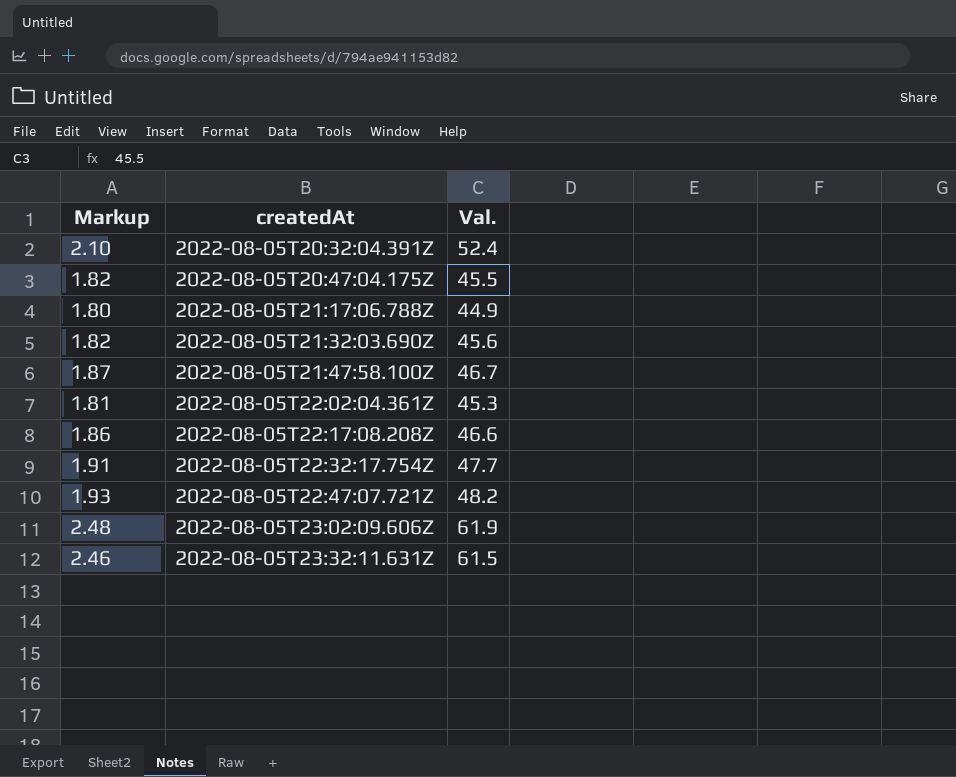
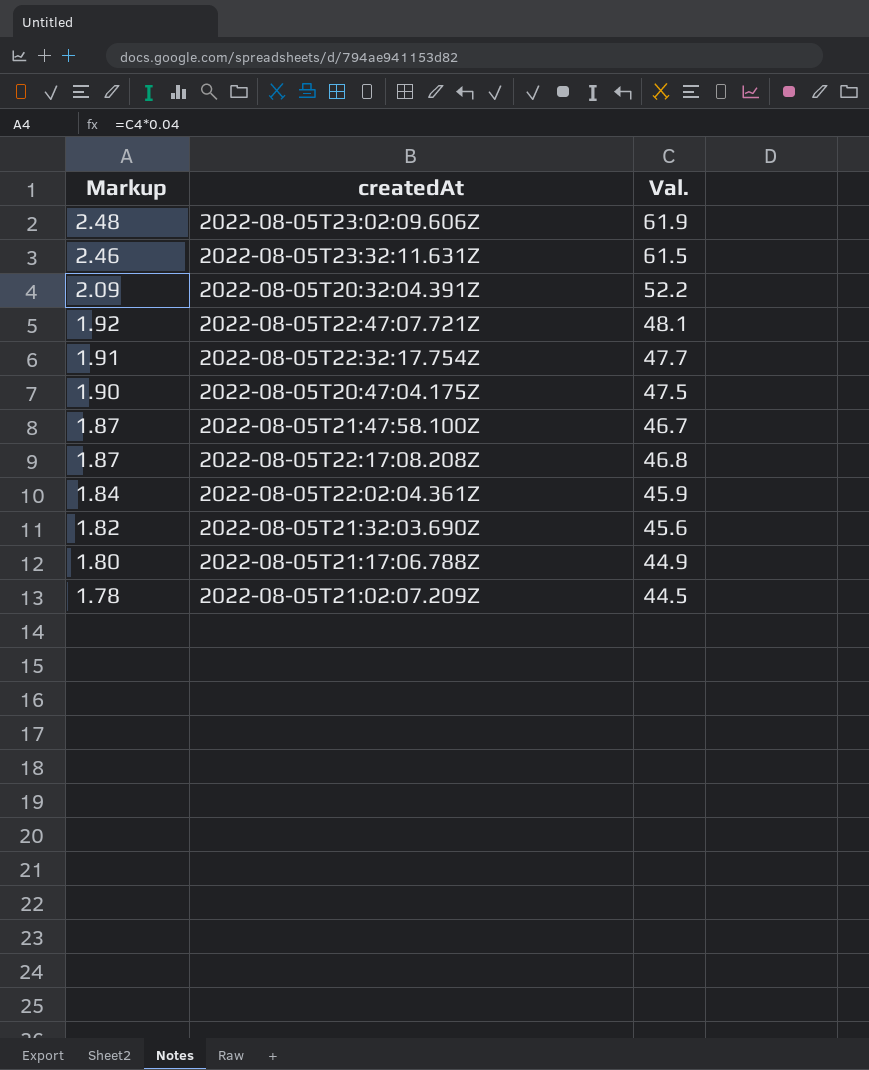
row order: createdAt ascending -> Markup descending
2022-08-05T20:32:04.391Z | Markup: 2.10 -> 2.09
2022-08-05T20:32:04.391Z | Val.: 52.4 -> 52.2
2022-08-05T22:47:07.721Z | Markup: 1.93 -> 1.92
2022-08-05T22:47:07.721Z | Val.: 48.2 -> 48.1
2022-08-05T20:47:04.175Z | Markup: 1.82 -> 1.90
2022-08-05T20:47:04.175Z | Val.: 45.5 -> 47.5
2022-08-05T22:17:08.208Z | Markup: 1.86 -> 1.87
2022-08-05T22:17:08.208Z | Val.: 46.6 -> 46.8
2022-08-05T22:02:04.361Z | Markup: 1.81 -> 1.84
2022-08-05T22:02:04.361Z | Val.: 45.3 -> 45.9
row 2022-08-05T21:02:07.209Z: none -> 1.78 | 44.5

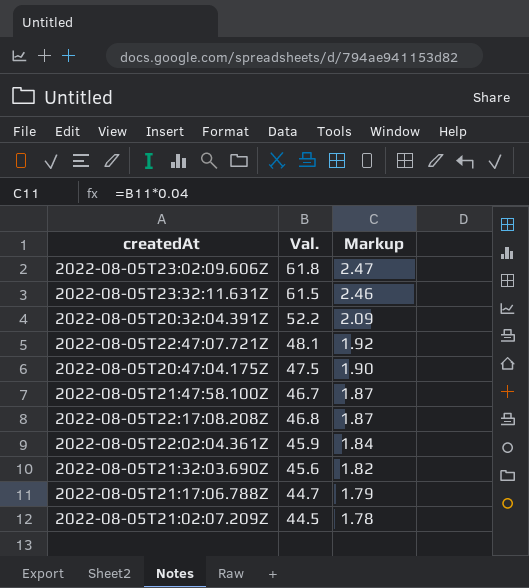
column Markup | position: 1 -> 3
row 2022-08-05T22:32:17.754Z: 1.91 | 47.7 -> none
2022-08-05T23:02:09.606Z | Val.: 61.9 -> 61.8
2022-08-05T23:02:09.606Z | Markup: 2.48 -> 2.47
2022-08-05T21:17:06.788Z | Val.: 44.9 -> 44.7
2022-08-05T21:17:06.788Z | Markup: 1.80 -> 1.79

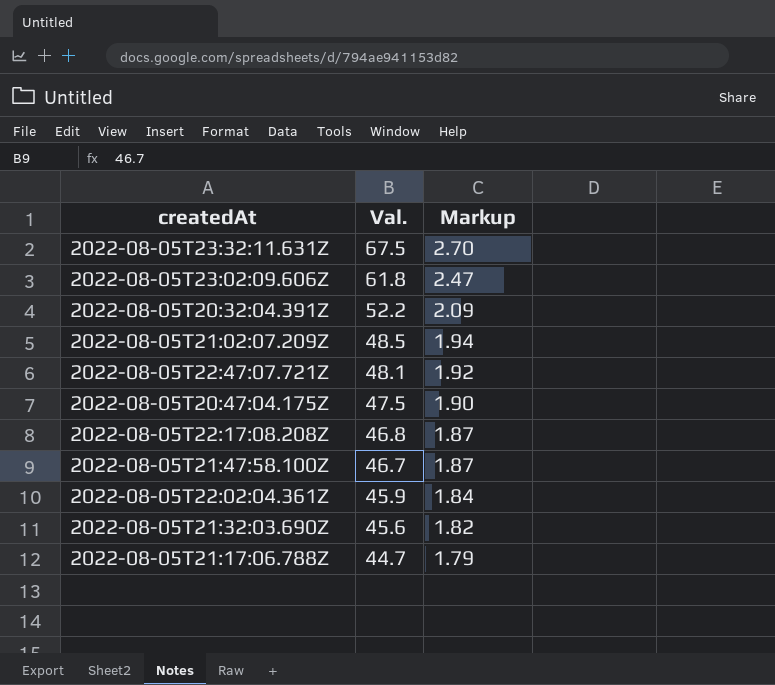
row order: Markup descending -> Val. descending
2022-08-05T23:32:11.631Z | Val.: 61.5 -> 67.5
2022-08-05T23:32:11.631Z | Markup: 2.46 -> 2.70
2022-08-05T21:02:07.209Z | Val.: 44.5 -> 48.5
2022-08-05T21:02:07.209Z | Markup: 1.78 -> 1.94

